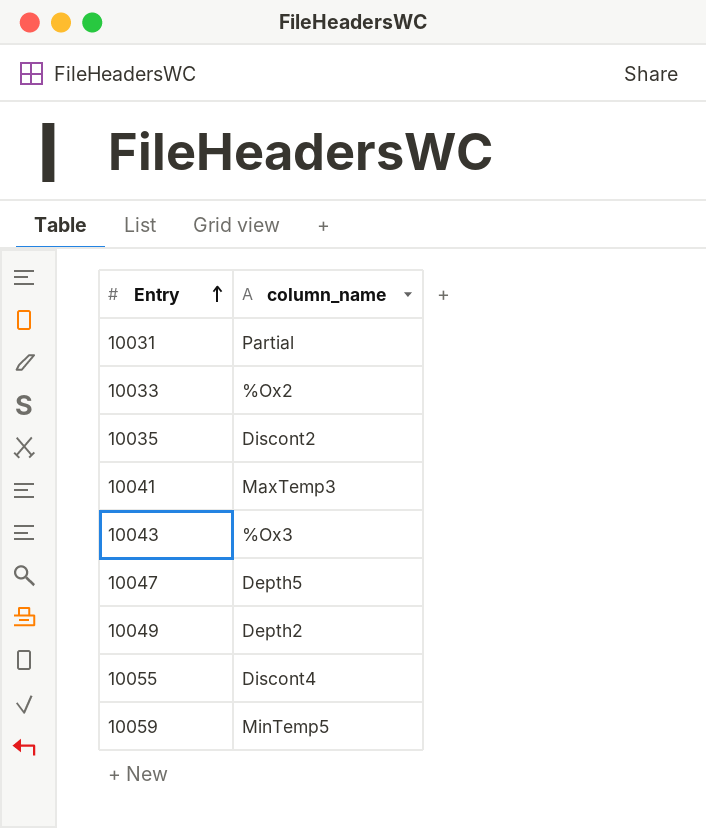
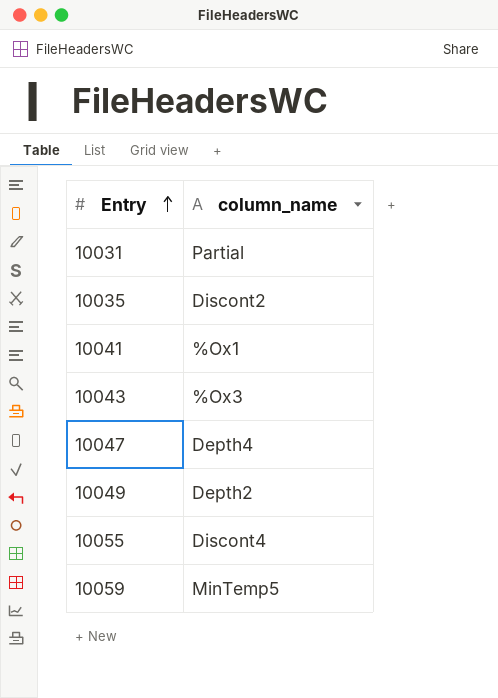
row 10033: %Ox2 -> none
10041 | column_name: MaxTemp3 -> %Ox1
10047 | column_name: Depth5 -> Depth4

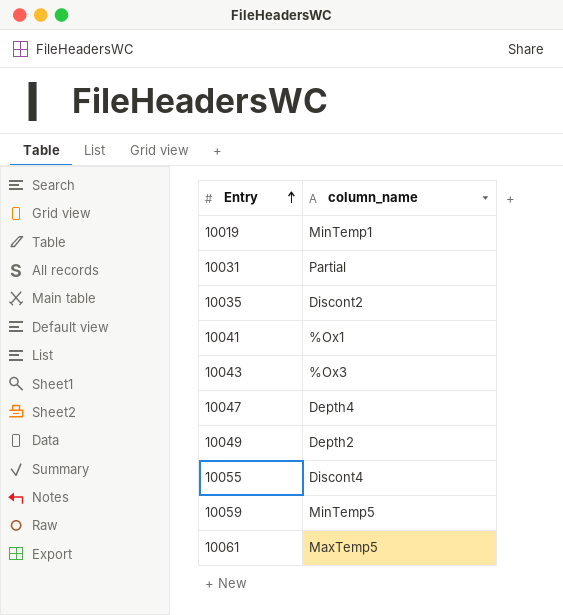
row 10019: none -> MinTemp1
row 10061: none -> MaxTemp5

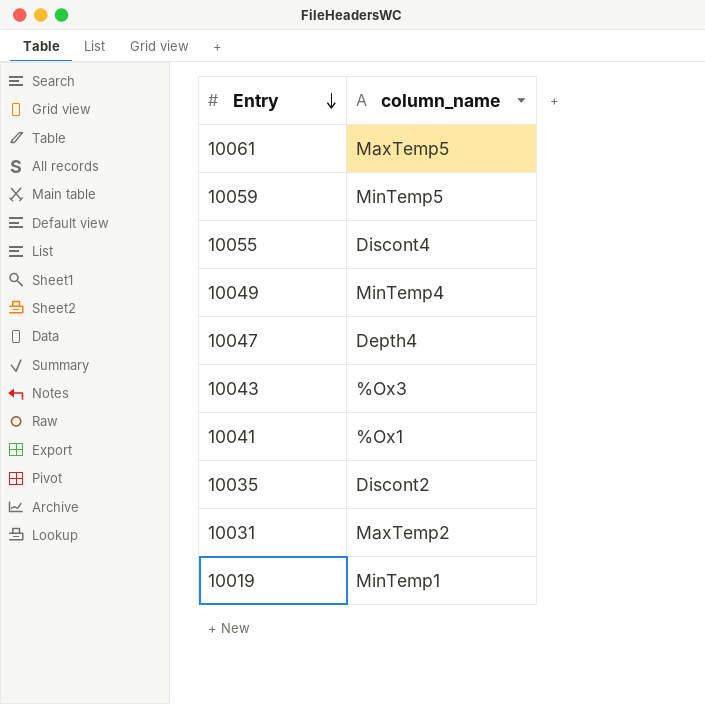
row order: Entry ascending -> Entry descending
10049 | column_name: Depth2 -> MinTemp4
10031 | column_name: Partial -> MaxTemp2

